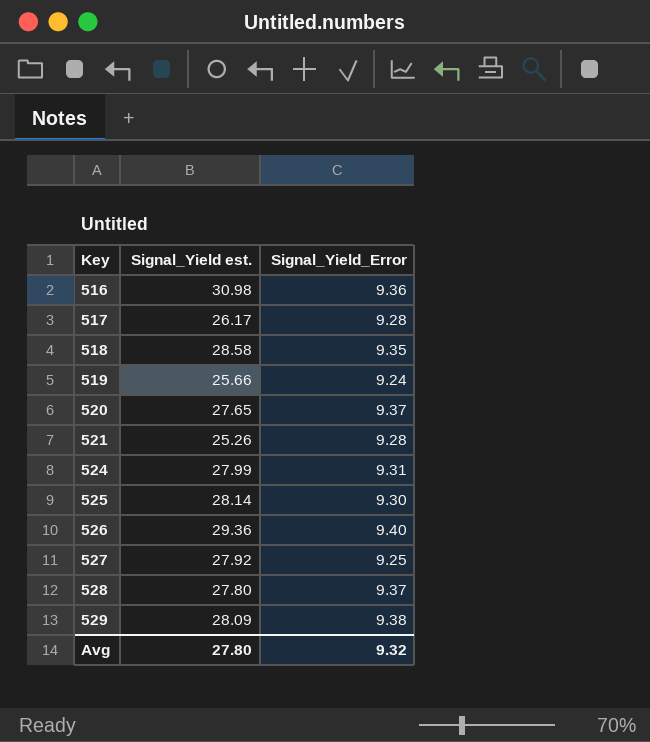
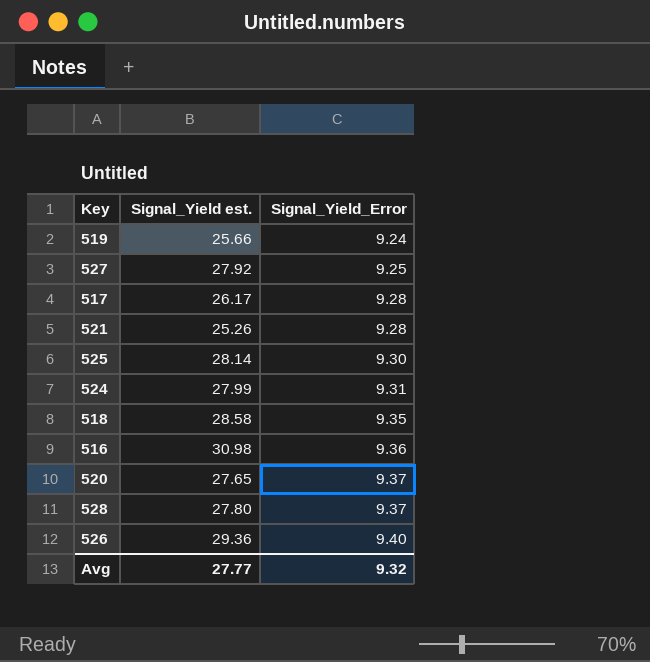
row order: Key ascending -> Signal_Yield_Error ascending
row 529: 28.09 | 9.38 -> none
Avg | Signal_Yield est.: 27.80 -> 27.77

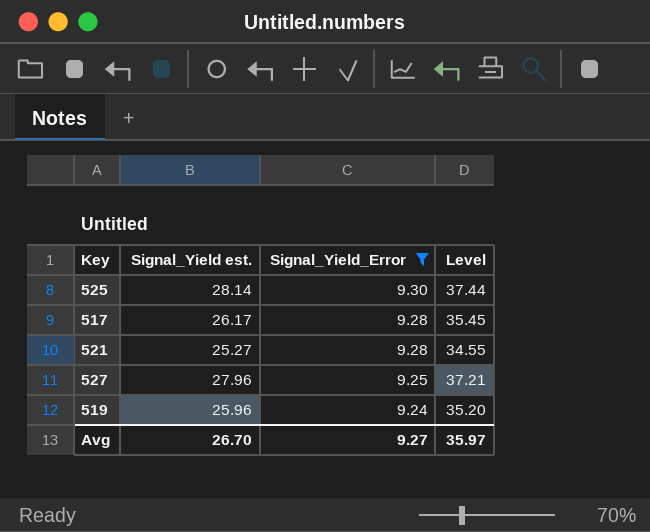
filter: none -> Signal_Yield_Error <= 9.30
row order: Signal_Yield_Error ascending -> Signal_Yield_Error descending
column Level | formula: none -> [Signal_Yield est.] + [Signal_Yield_Error]
521 | Signal_Yield est.: 25.26 -> 25.27
527 | Signal_Yield est.: 27.92 -> 27.96
519 | Signal_Yield est.: 25.66 -> 25.96
Avg | Signal_Yield est.: 27.77 -> 26.70
Avg | Signal_Yield_Error: 9.32 -> 9.27

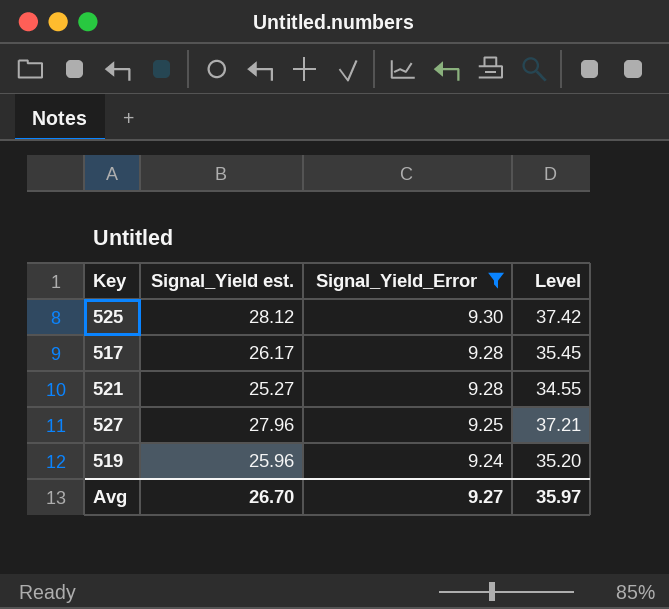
525 | Signal_Yield est.: 28.14 -> 28.12
525 | Level: 37.44 -> 37.42

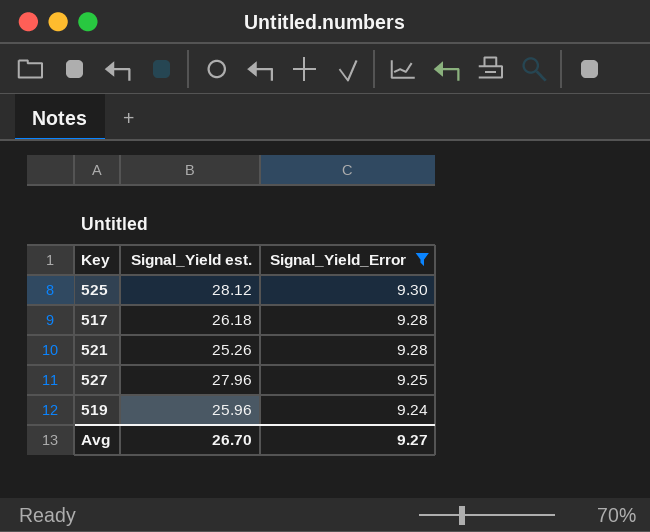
column Level | formula: [Signal_Yield est.] + [Signal_Yield_Error] -> none
517 | Signal_Yield est.: 26.17 -> 26.18
521 | Signal_Yield est.: 25.27 -> 25.26

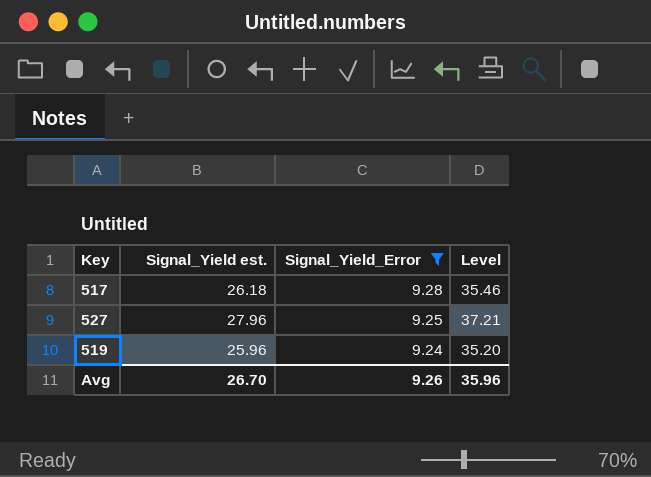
column Level | formula: none -> [Signal_Yield est.] + [Signal_Yield_Error]
row 525: 28.12 | 9.30 -> none
row 521: 25.26 | 9.28 -> none
Avg | Signal_Yield_Error: 9.27 -> 9.26

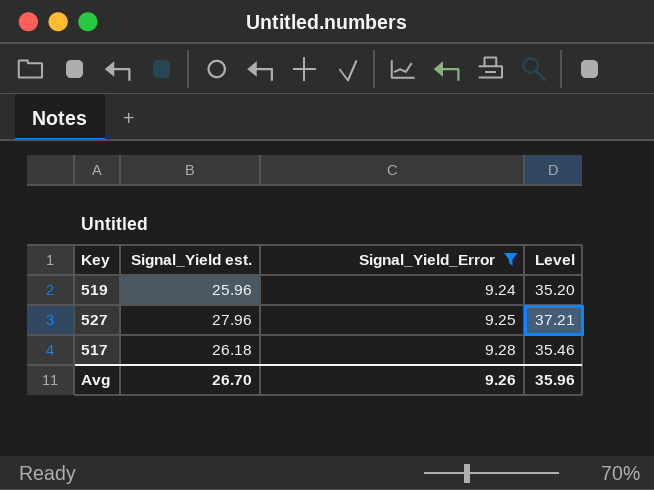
row order: Signal_Yield_Error descending -> Signal_Yield_Error ascending

